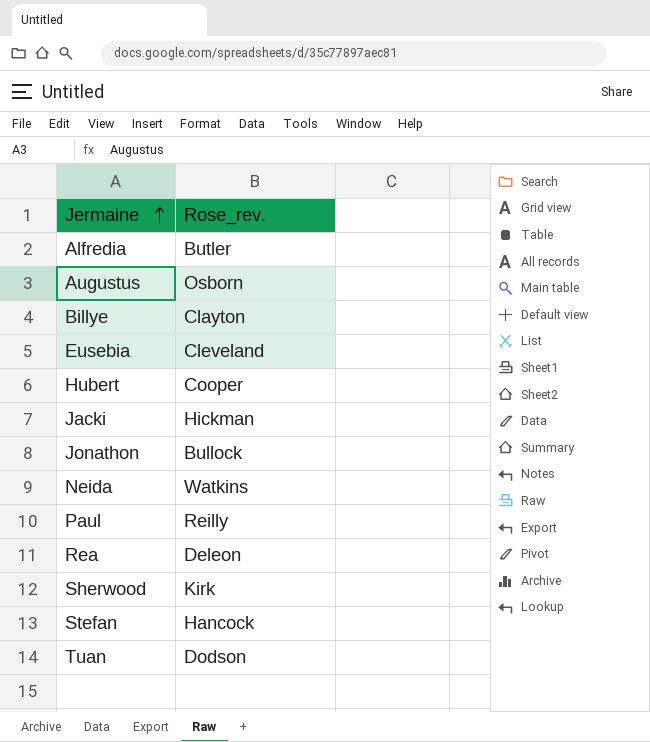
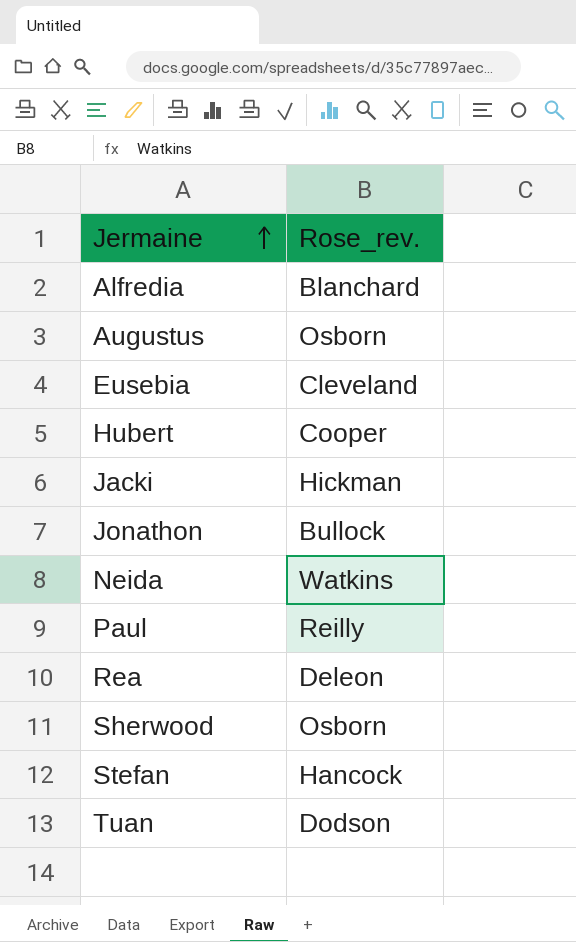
row Billye: Clayton -> none
Alfredia | Rose_rev.: Butler -> Blanchard
Sherwood | Rose_rev.: Kirk -> Osborn

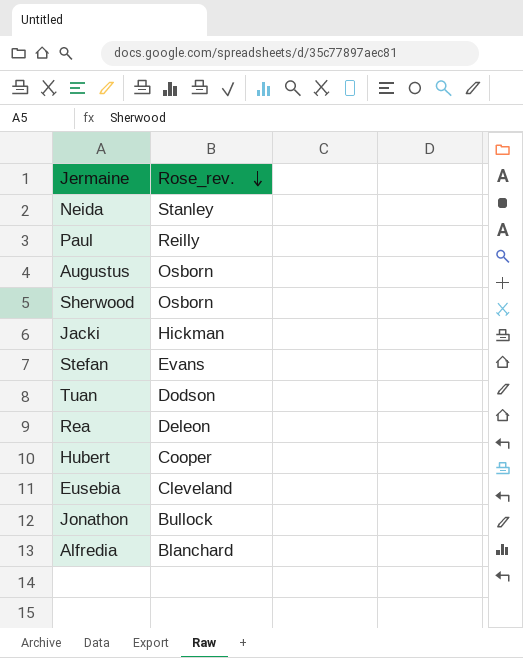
row order: Jermaine ascending -> Rose_rev. descending
Neida | Rose_rev.: Watkins -> Stanley
Stefan | Rose_rev.: Hancock -> Evans

